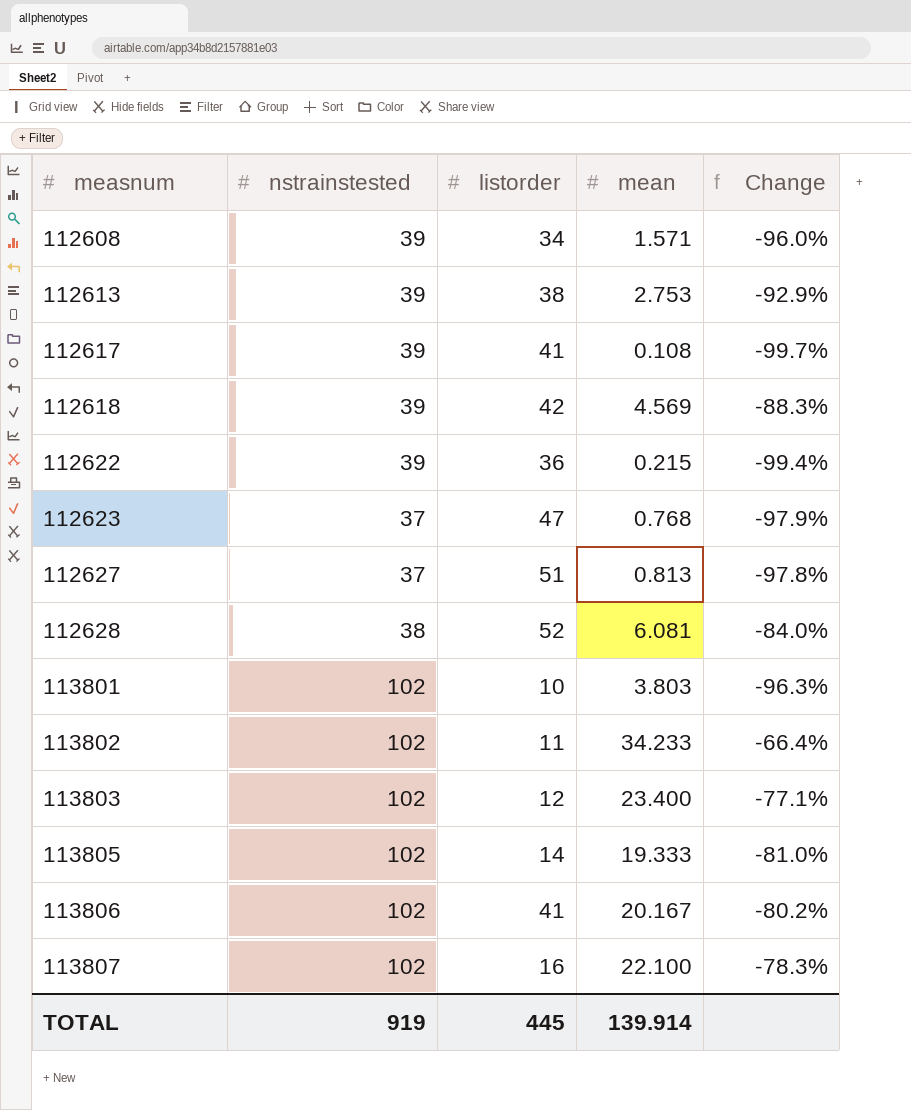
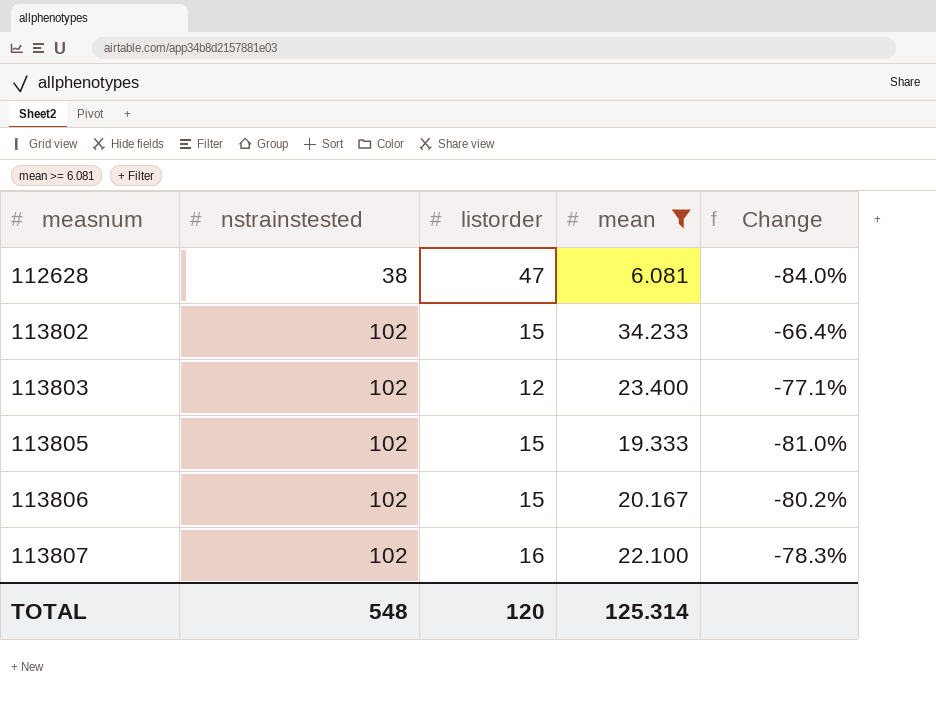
filter: none -> mean >= 6.081
112628 | listorder: 52 -> 47
113802 | listorder: 11 -> 15
113805 | listorder: 14 -> 15
113806 | listorder: 41 -> 15
TOTAL | nstrainstested: 919 -> 548
TOTAL | listorder: 445 -> 120
TOTAL | mean: 139.914 -> 125.314

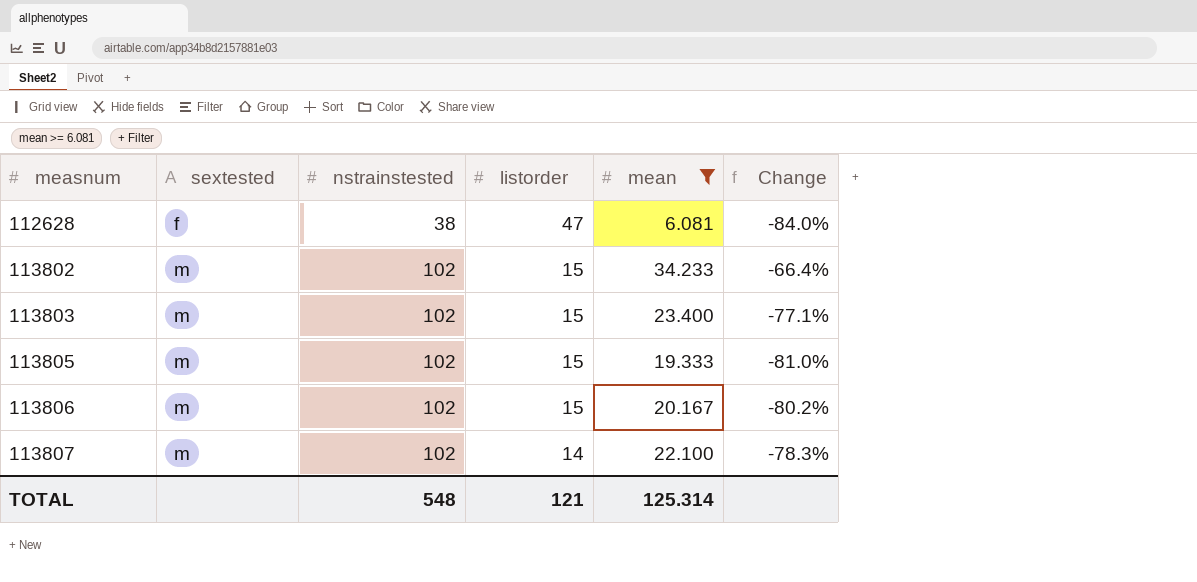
column sextested | position: none -> 2
113803 | listorder: 12 -> 15
113807 | listorder: 16 -> 14
TOTAL | listorder: 120 -> 121

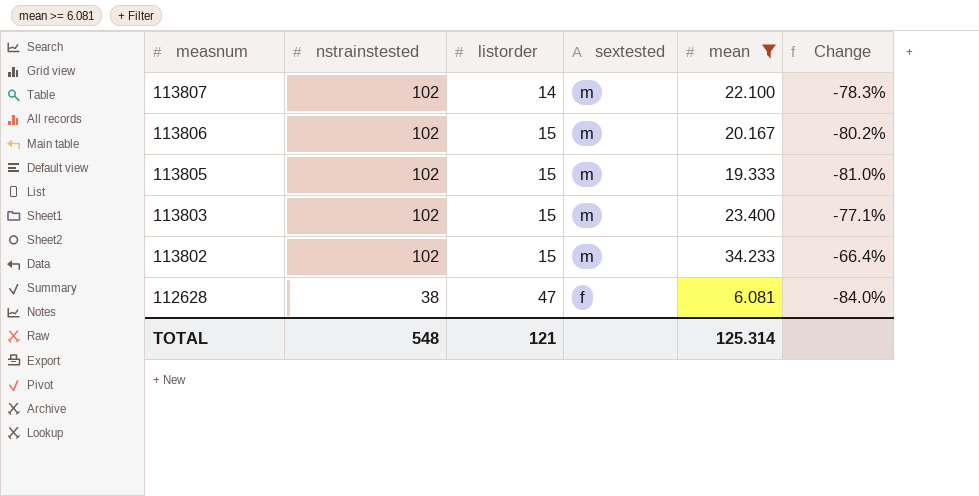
row order: measnum ascending -> measnum descending
column sextested | position: 2 -> 4

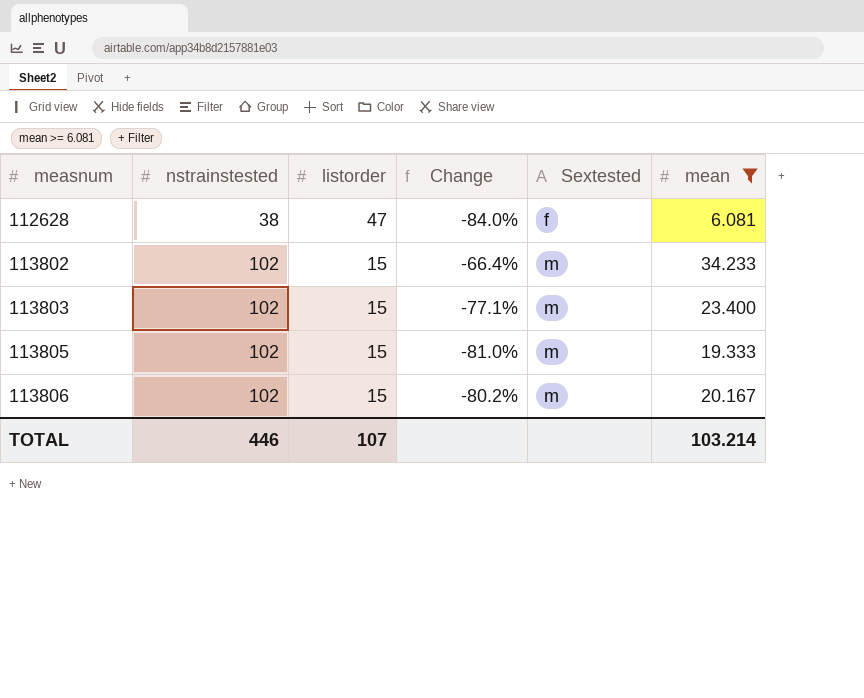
row order: measnum descending -> measnum ascending
column Change | position: 6 -> 4
column name: sextested -> Sextested
row 113807: 102 | 14 | m | 22.100 | -78.3% -> none
TOTAL | nstrainstested: 548 -> 446
TOTAL | listorder: 121 -> 107
TOTAL | mean: 125.314 -> 103.214

